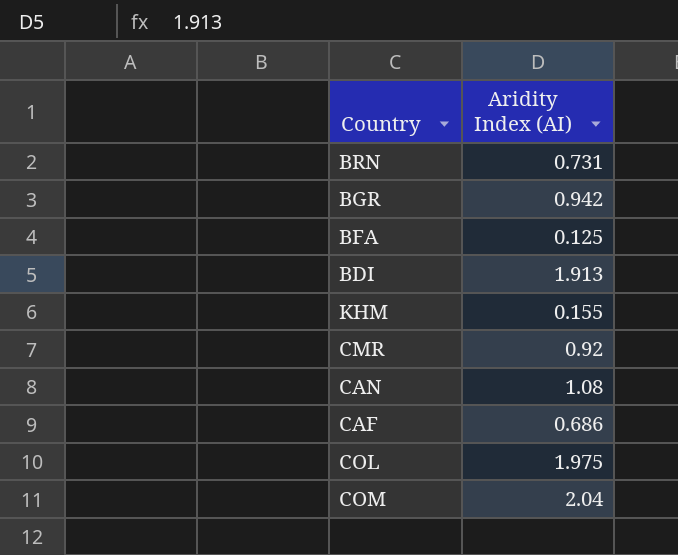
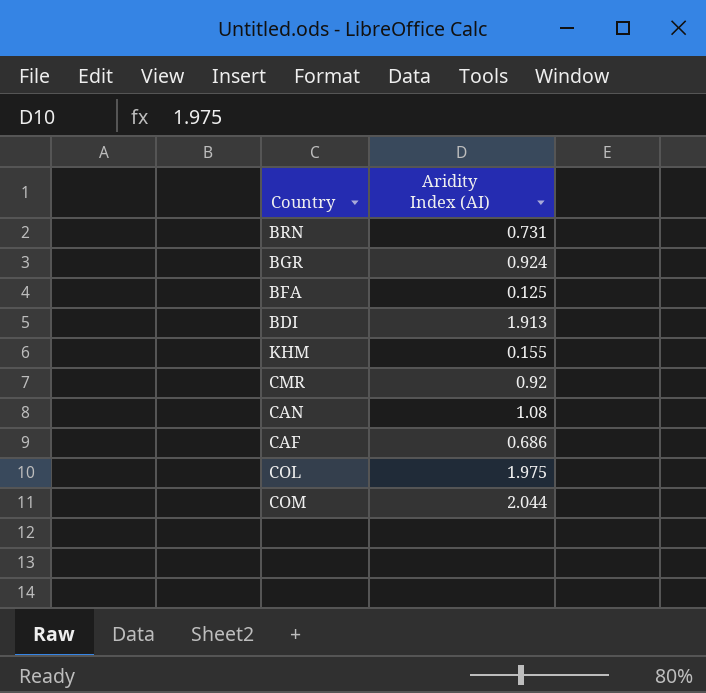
BGR | Aridity Index (AI): 0.942 -> 0.924
COM | Aridity Index (AI): 2.04 -> 2.044

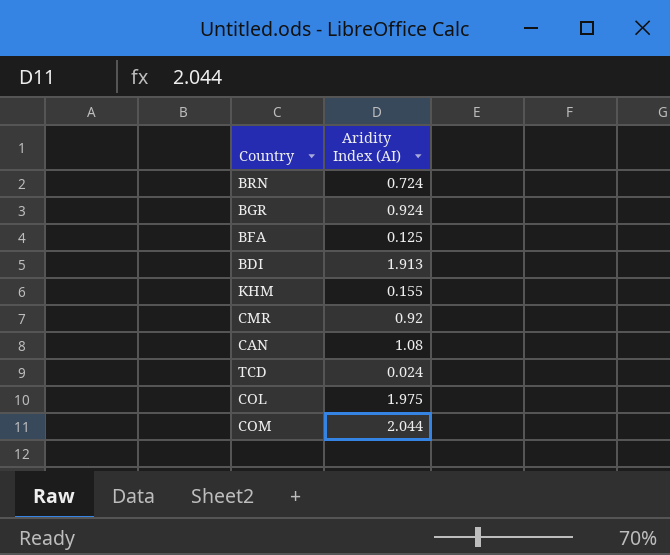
row CAF: 0.686 -> none
BRN | Aridity Index (AI): 0.731 -> 0.724
row TCD: none -> 0.024

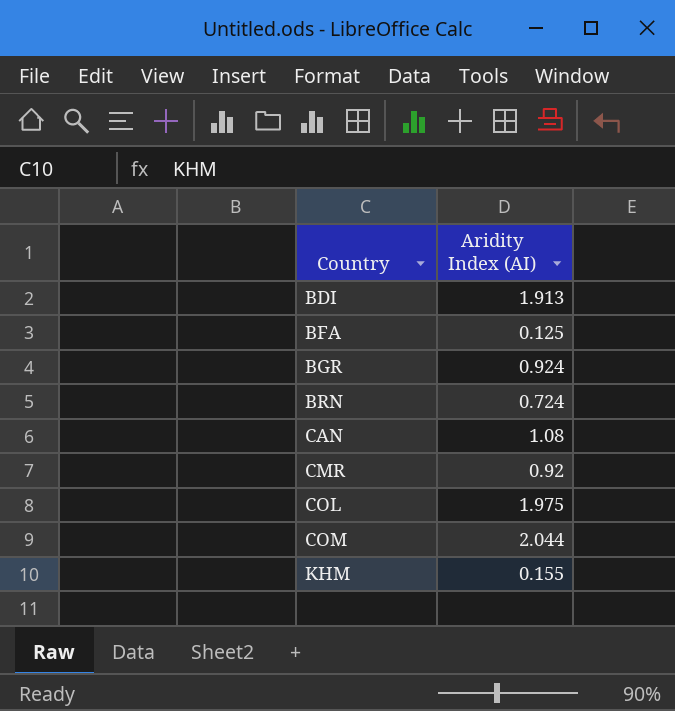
row order: none -> Country ascending
row TCD: 0.024 -> none

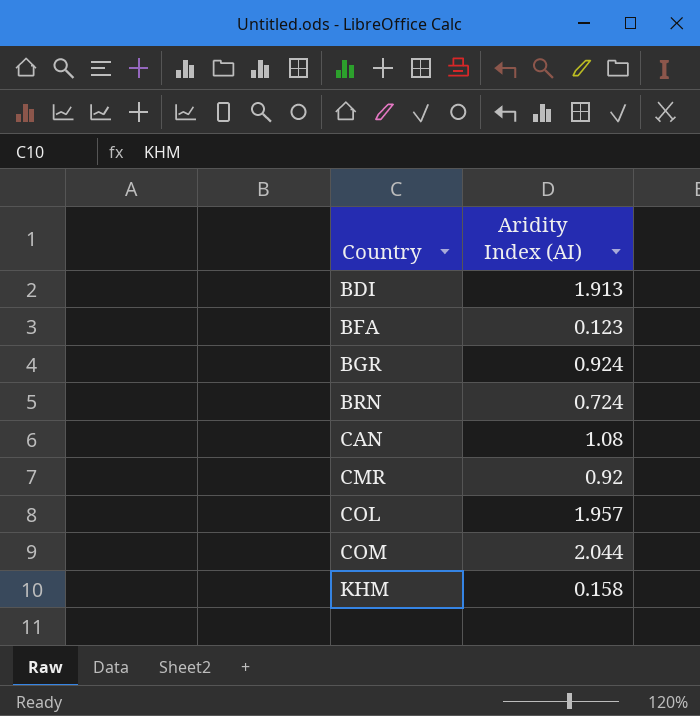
BFA | Aridity Index (AI): 0.125 -> 0.123
COL | Aridity Index (AI): 1.975 -> 1.957
KHM | Aridity Index (AI): 0.155 -> 0.158

